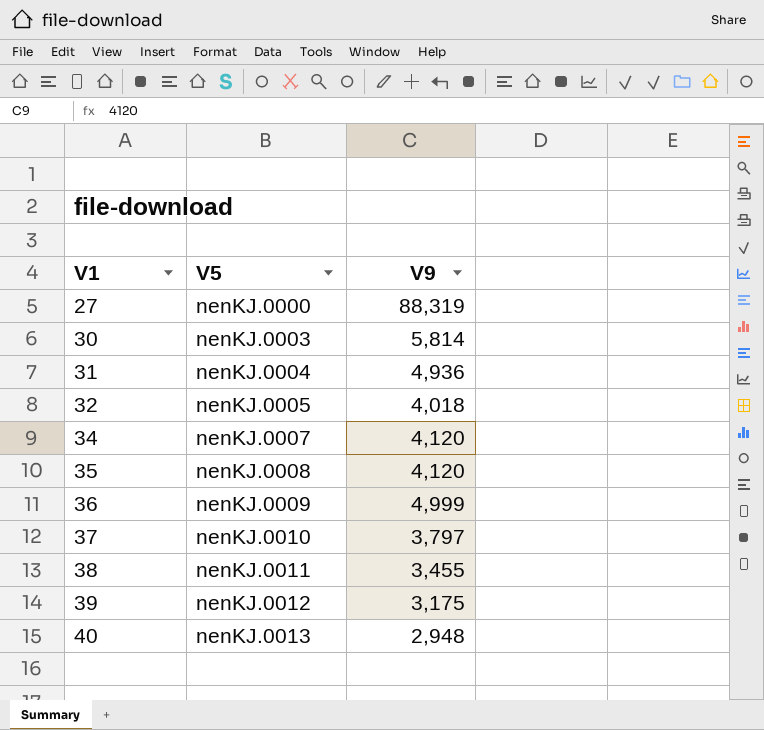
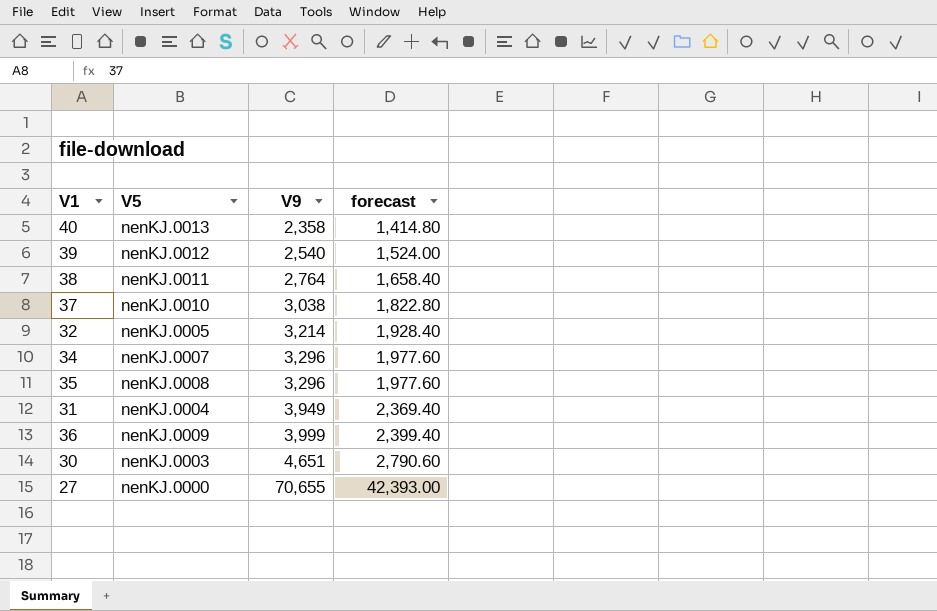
row order: V1 ascending -> V9 ascending
column forecast | formula: none -> [V9] * 0.6
40 | V9: 2,948 -> 2,358
39 | V9: 3,175 -> 2,540
38 | V9: 3,455 -> 2,764
37 | V9: 3,797 -> 3,038
32 | V9: 4,018 -> 3,214
34 | V9: 4,120 -> 3,296
35 | V9: 4,120 -> 3,296
31 | V9: 4,936 -> 3,949
36 | V9: 4,999 -> 3,999
30 | V9: 5,814 -> 4,651
27 | V9: 88,319 -> 70,655

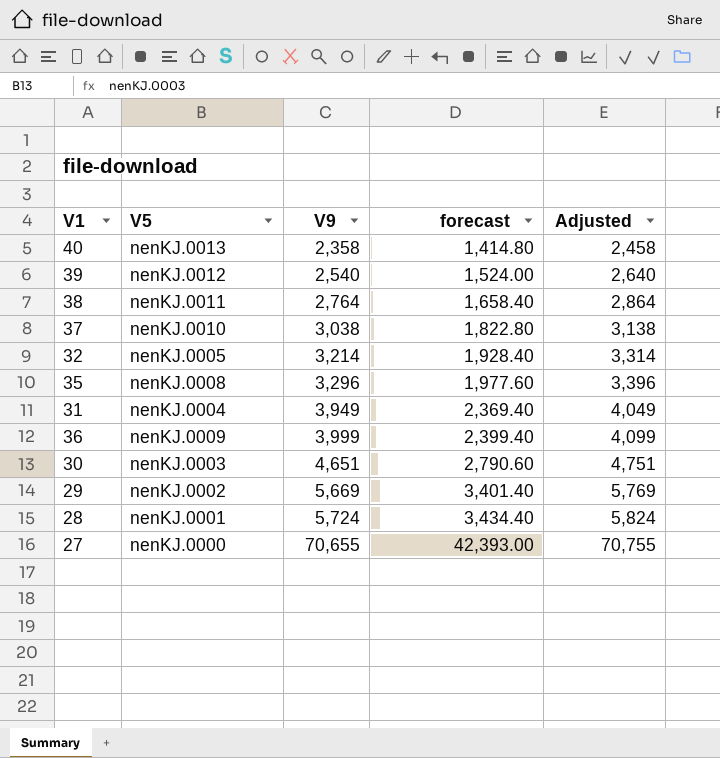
column Adjusted | formula: none -> [V9] + 100
row 34: nenKJ.0007 | 3,296 | 1,977.60 -> none
row 29: none -> nenKJ.0002 | 5,669 | 3,401.40 | 5,769
row 28: none -> nenKJ.0001 | 5,724 | 3,434.40 | 5,824

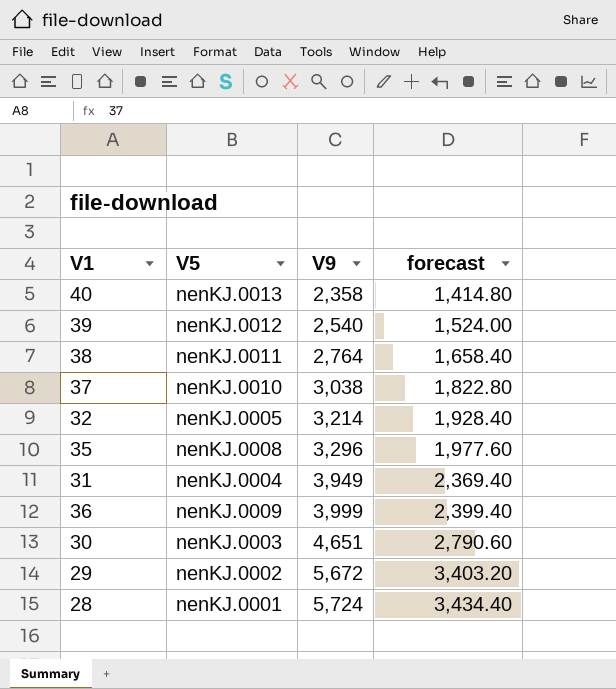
column Adjusted | formula: [V9] + 100 -> none
row 27: nenKJ.0000 | 70,655 | 42,393.00 | 70,755 -> none
29 | V9: 5,669 -> 5,672
29 | forecast: 3,401.40 -> 3,403.20

